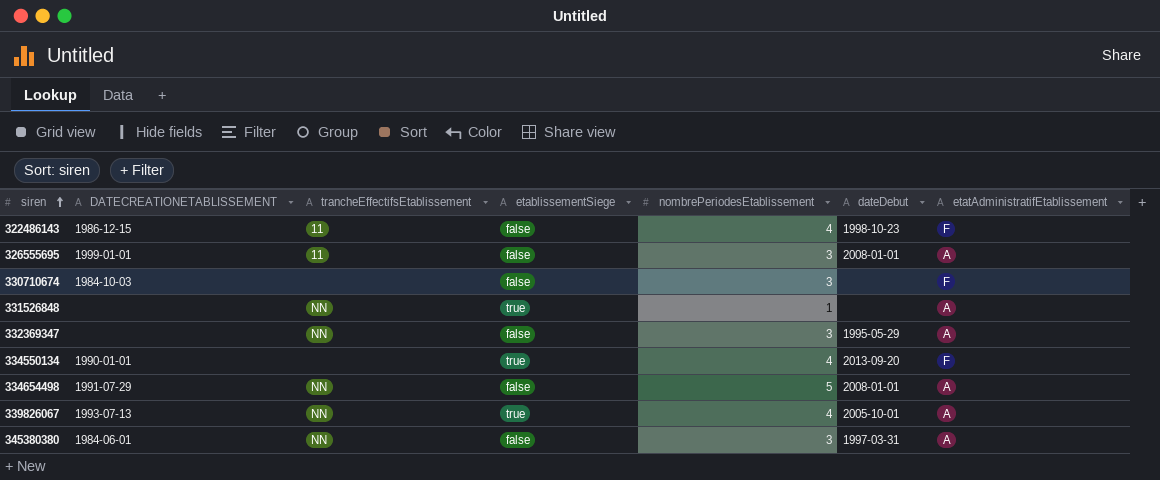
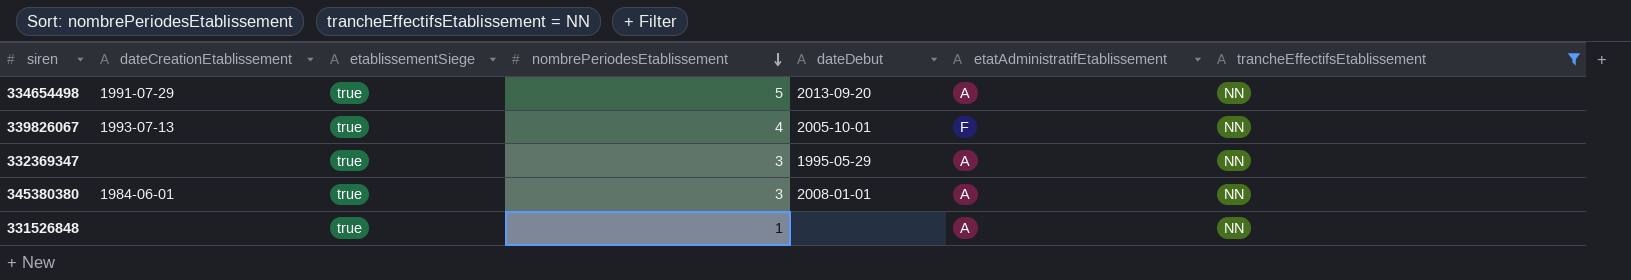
filter: none -> trancheEffectifsEtablissement = NN
row order: siren ascending -> nombrePeriodesEtablissement descending
column name: DATECREATIONETABLISSEMENT -> dateCreationEtablissement
column trancheEffectifsEtablissement | position: 3 -> 7
334654498 | etablissementSiege: false -> true
334654498 | dateDebut: 2008-01-01 -> 2013-09-20
339826067 | etatAdministratifEtablissement: A -> F
332369347 | etablissementSiege: false -> true
345380380 | etablissementSiege: false -> true
345380380 | dateDebut: 1997-03-31 -> 2008-01-01

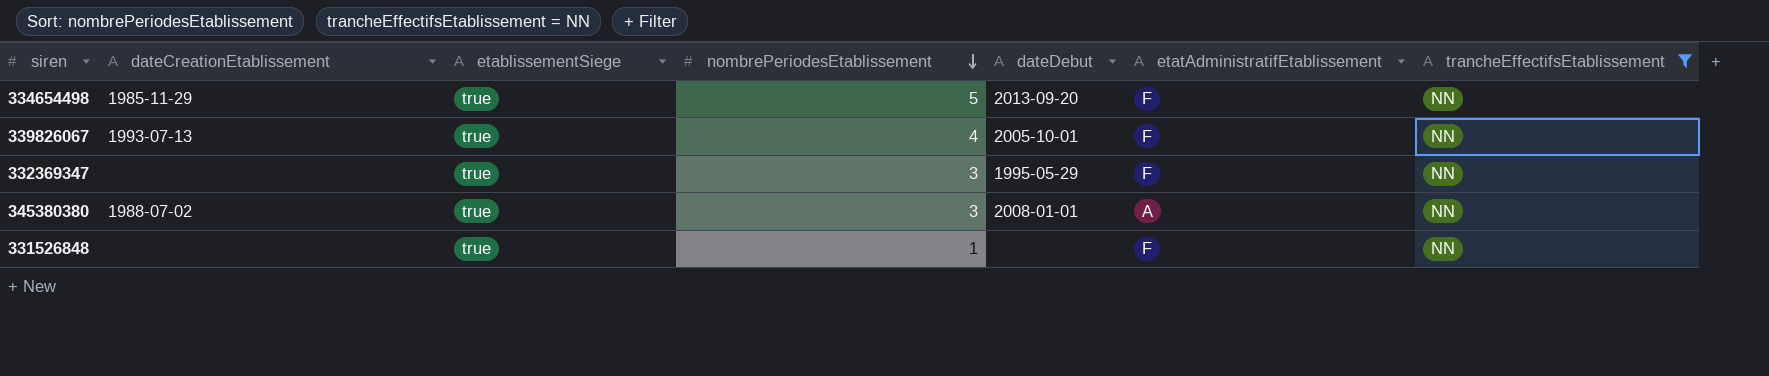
334654498 | dateCreationEtablissement: 1991-07-29 -> 1985-11-29
334654498 | etatAdministratifEtablissement: A -> F
332369347 | etatAdministratifEtablissement: A -> F
345380380 | dateCreationEtablissement: 1984-06-01 -> 1988-07-02
331526848 | etatAdministratifEtablissement: A -> F

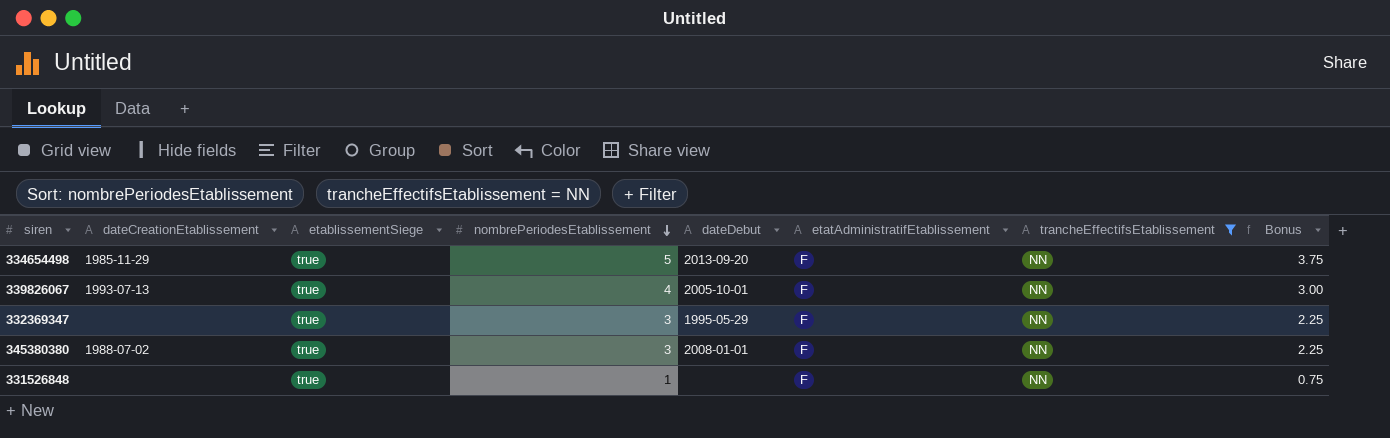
column Bonus | formula: none -> [nombrePeriodesEtablissement] * 0.75
345380380 | etatAdministratifEtablissement: A -> F

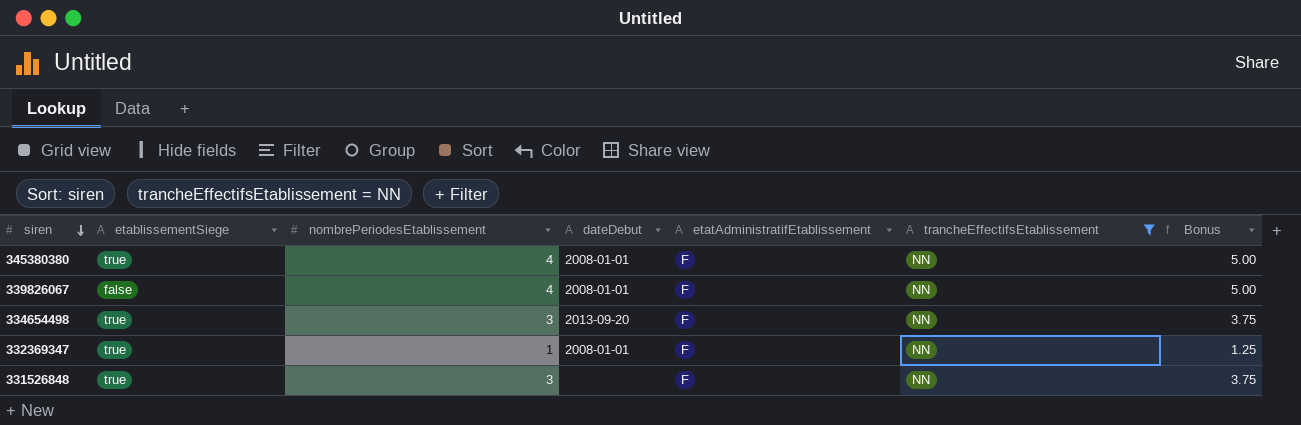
row order: nombrePeriodesEtablissement descending -> siren descending
column dateCreationEtablissement | position: 2 -> none
column Bonus | formula: [nombrePeriodesEtablissement] * 0.75 -> [nombrePeriodesEtablissement] * 1.25
345380380 | nombrePeriodesEtablissement: 3 -> 4
339826067 | etablissementSiege: true -> false
339826067 | dateDebut: 2005-10-01 -> 2008-01-01
334654498 | nombrePeriodesEtablissement: 5 -> 3
332369347 | nombrePeriodesEtablissement: 3 -> 1
332369347 | dateDebut: 1995-05-29 -> 2008-01-01
331526848 | nombrePeriodesEtablissement: 1 -> 3

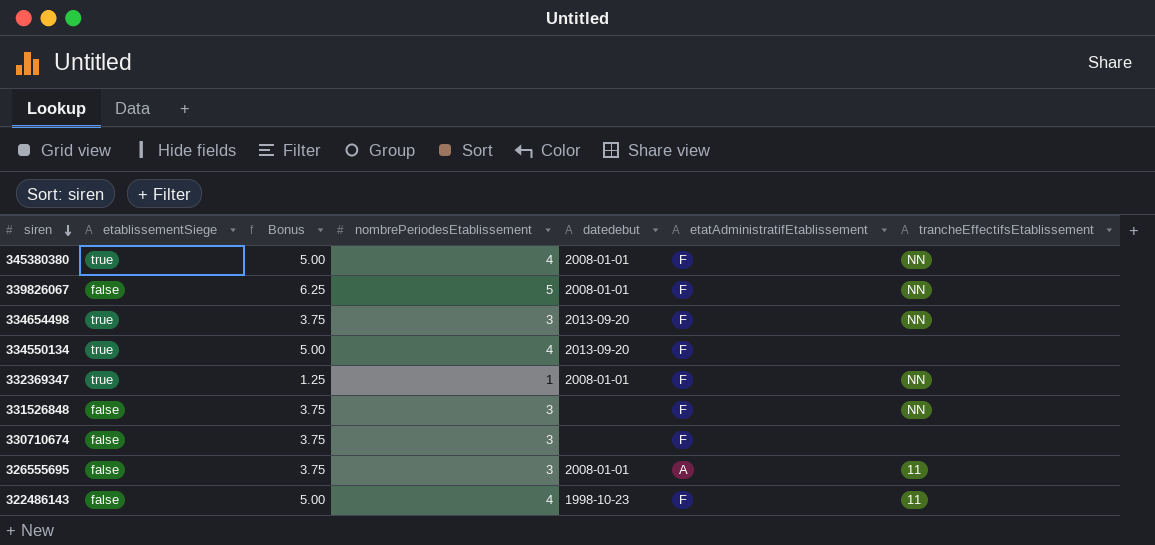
filter: trancheEffectifsEtablissement = NN -> none
column Bonus | position: 7 -> 3
column name: dateDebut -> datedebut
339826067 | Bonus: 5.00 -> 6.25
339826067 | nombrePeriodesEtablissement: 4 -> 5
331526848 | etablissementSiege: true -> false

